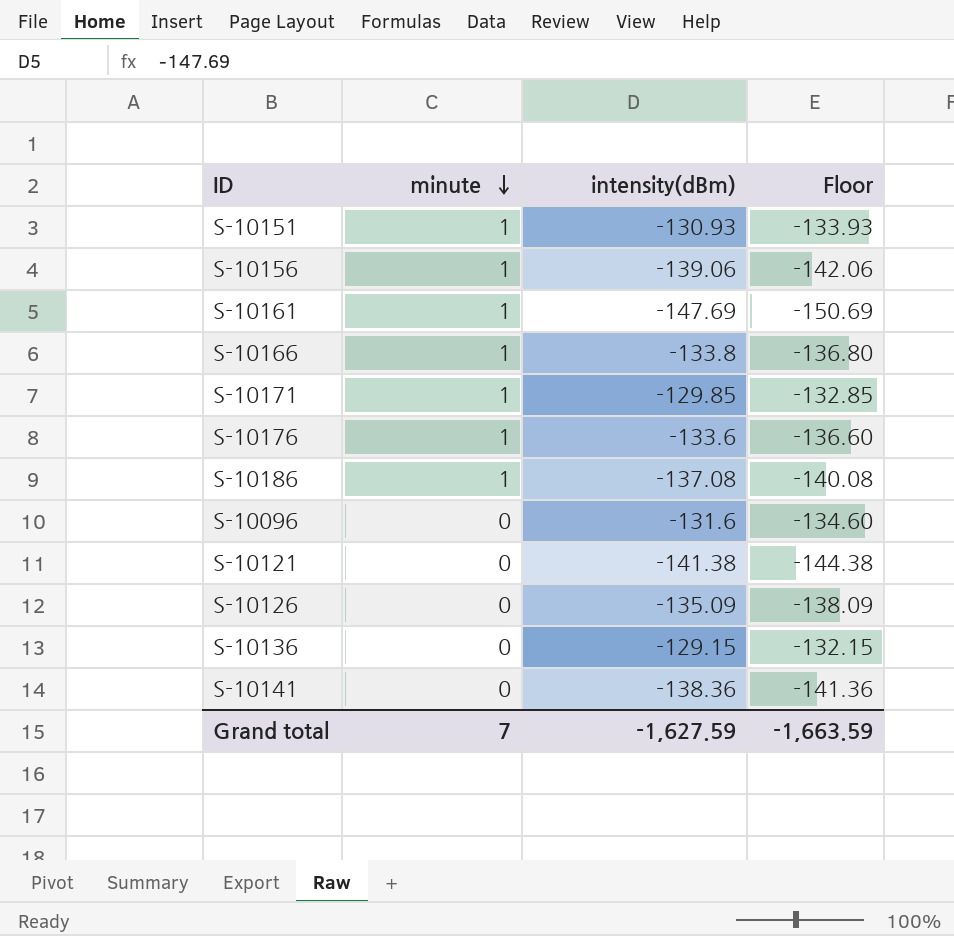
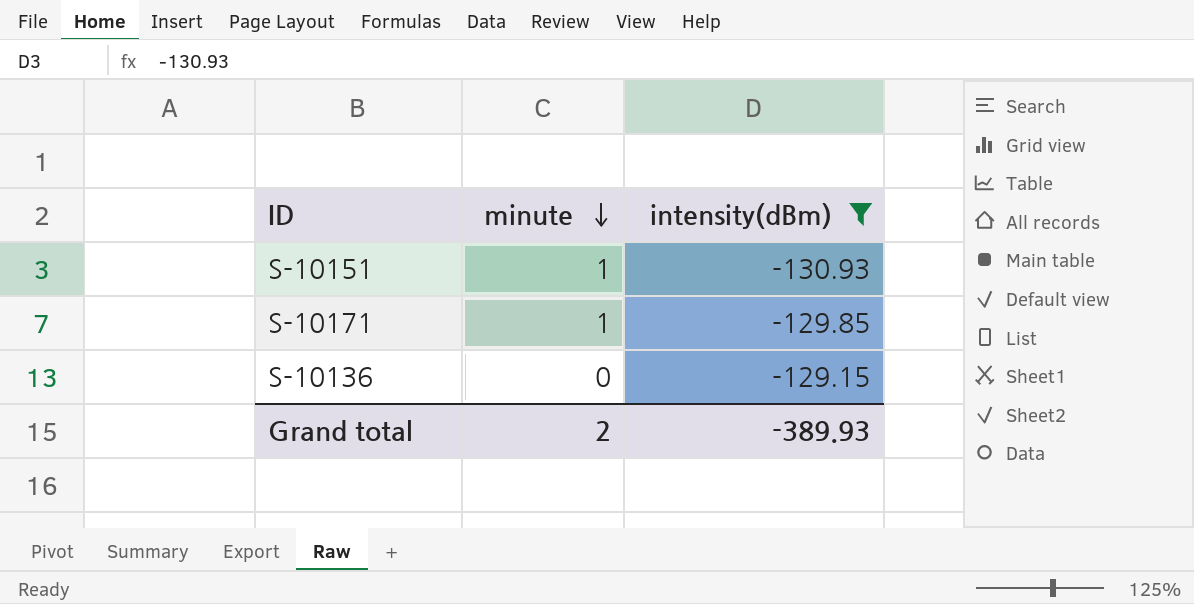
filter: none -> intensity(dBm) >= -130.93
column Floor | formula: [intensity(dBm)] - 3 -> none
Grand total | minute: 7 -> 2
Grand total | intensity(dBm): -1,627.59 -> -389.93

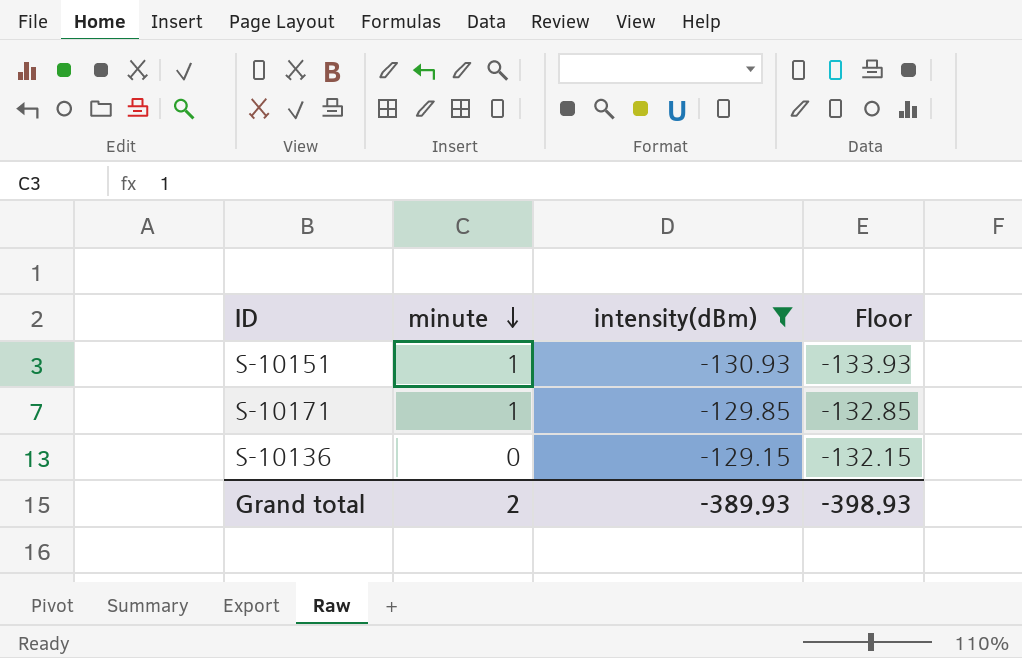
column Floor | formula: none -> [intensity(dBm)] - 3

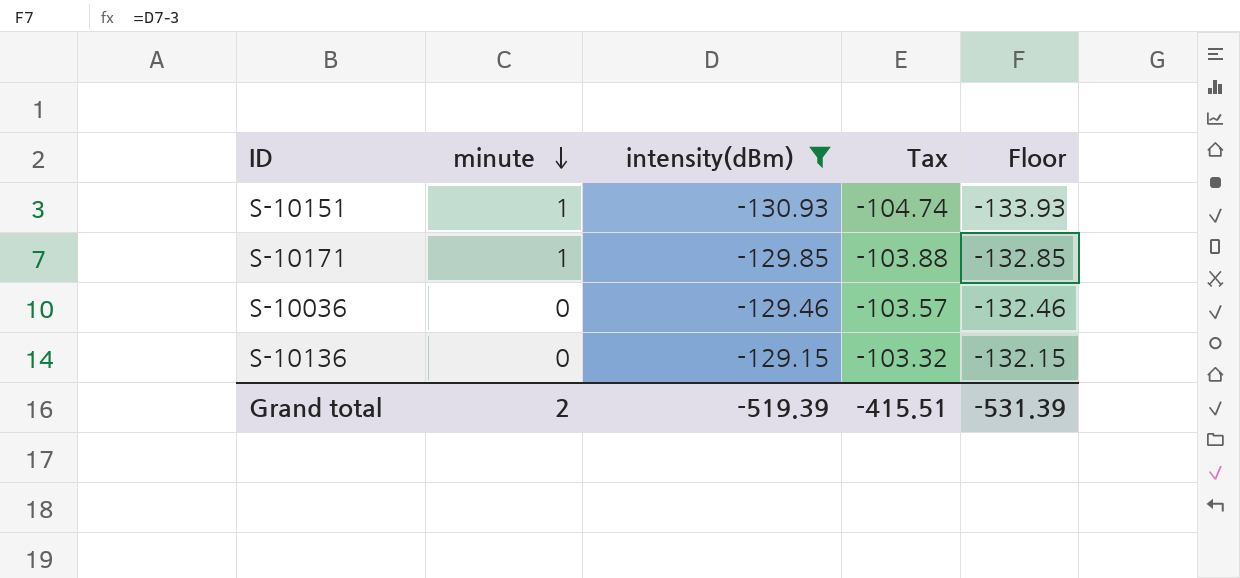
column Tax | formula: none -> [intensity(dBm)] * 0.8
row S-10036: none -> 0 | -129.46 | -103.57 | -132.46
Grand total | intensity(dBm): -389.93 -> -519.39
Grand total | Floor: -398.93 -> -531.39

